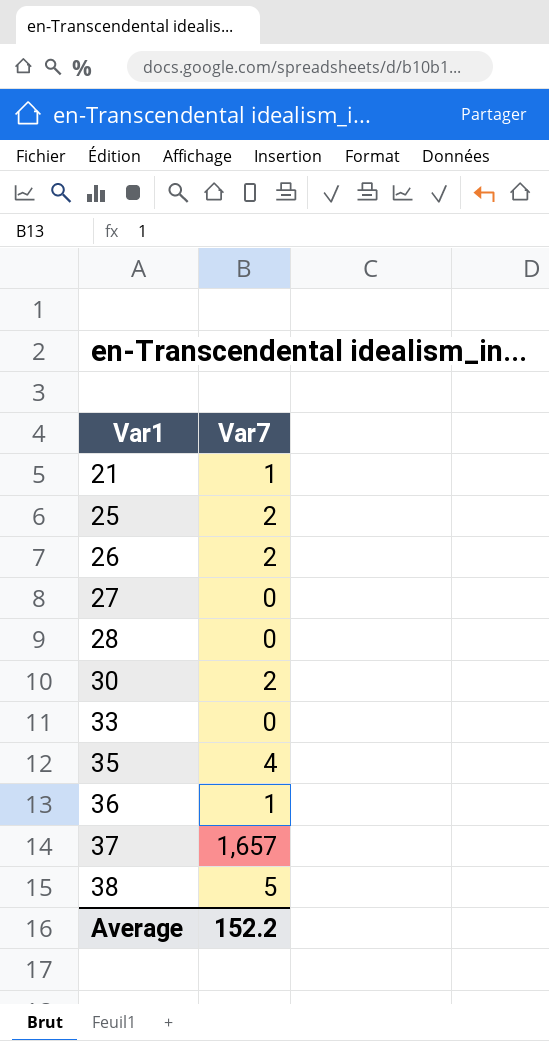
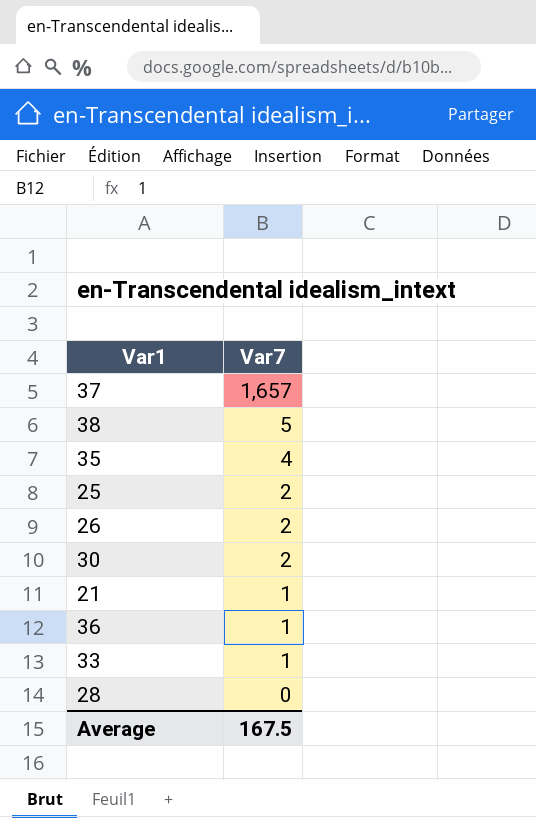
row order: Var1 ascending -> Var7 descending
row 27: 0 -> none
33 | Var7: 0 -> 1
Average | Var7: 152.2 -> 167.5

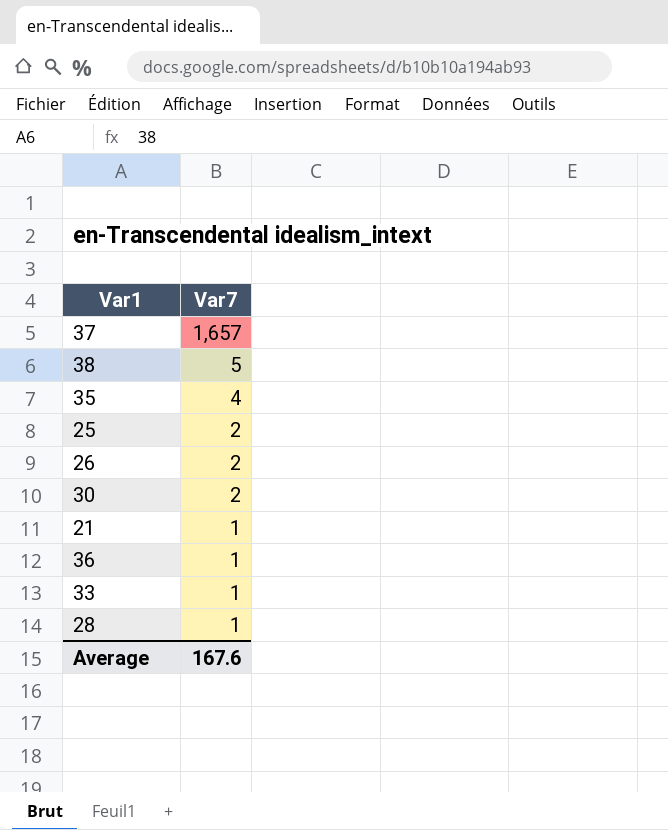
28 | Var7: 0 -> 1
Average | Var7: 167.5 -> 167.6

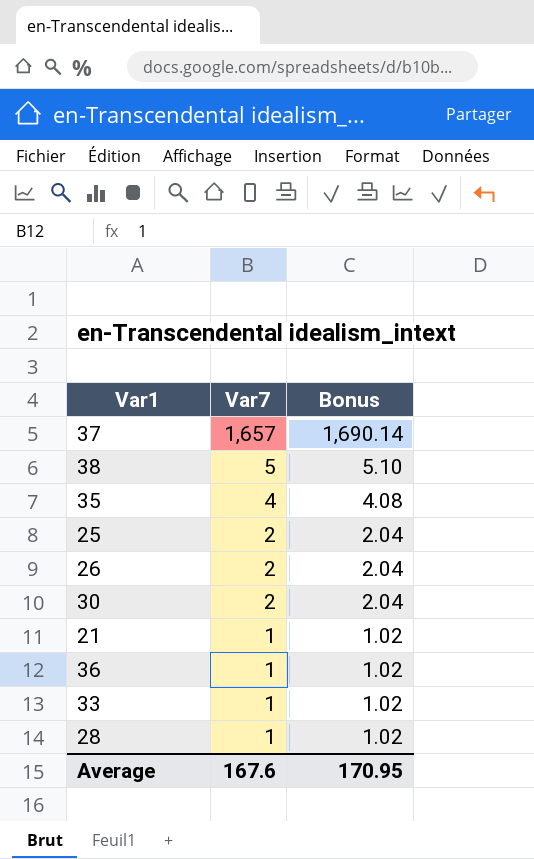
column Bonus | formula: none -> [Var7] * 1.02

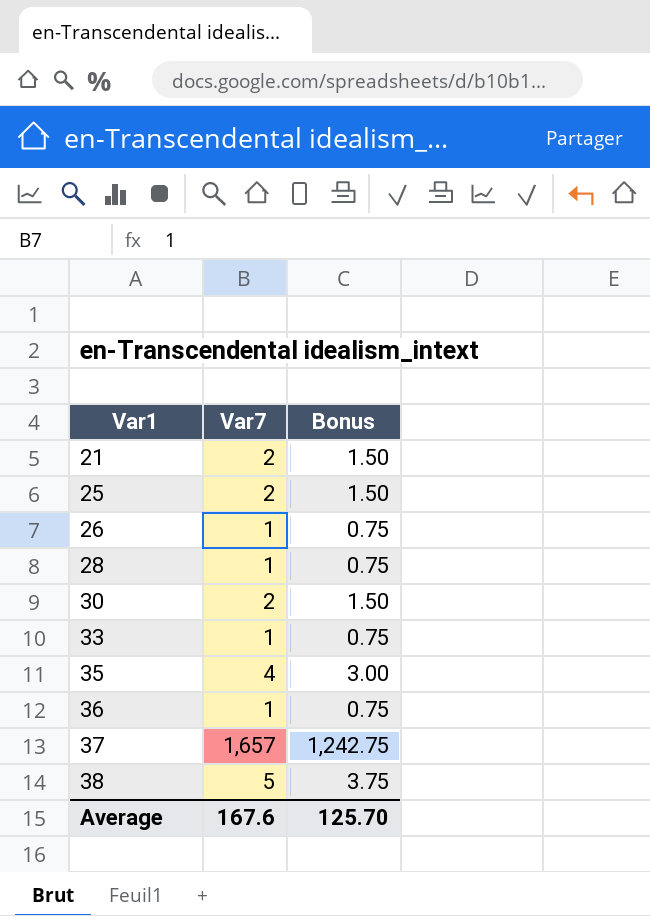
row order: Var7 descending -> Var1 ascending
column Bonus | formula: [Var7] * 1.02 -> [Var7] * 0.75
21 | Var7: 1 -> 2
26 | Var7: 2 -> 1
Average | Bonus: 170.95 -> 125.70

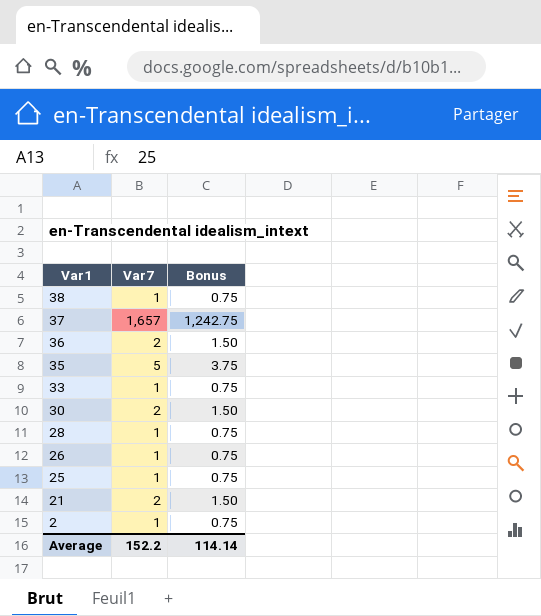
row order: Var1 ascending -> Var1 descending
38 | Var7: 5 -> 1
38 | Bonus: 3.75 -> 0.75
36 | Var7: 1 -> 2
36 | Bonus: 0.75 -> 1.50
35 | Var7: 4 -> 5
35 | Bonus: 3.00 -> 3.75
25 | Var7: 2 -> 1
25 | Bonus: 1.50 -> 0.75
row 2: none -> 1 | 0.75
Average | Var7: 167.6 -> 152.2
Average | Bonus: 125.70 -> 114.14

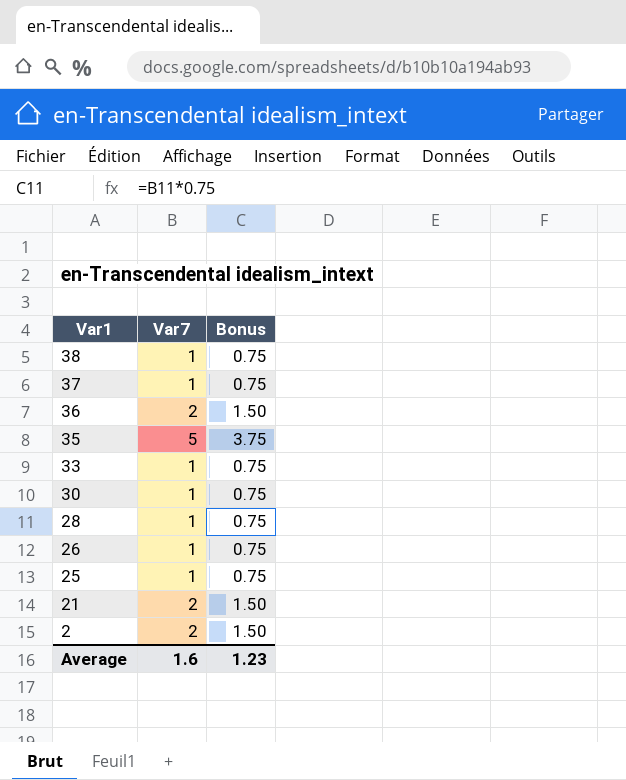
37 | Var7: 1,657 -> 1
37 | Bonus: 1,242.75 -> 0.75
30 | Var7: 2 -> 1
30 | Bonus: 1.50 -> 0.75
2 | Var7: 1 -> 2
2 | Bonus: 0.75 -> 1.50
Average | Var7: 152.2 -> 1.6
Average | Bonus: 114.14 -> 1.23

